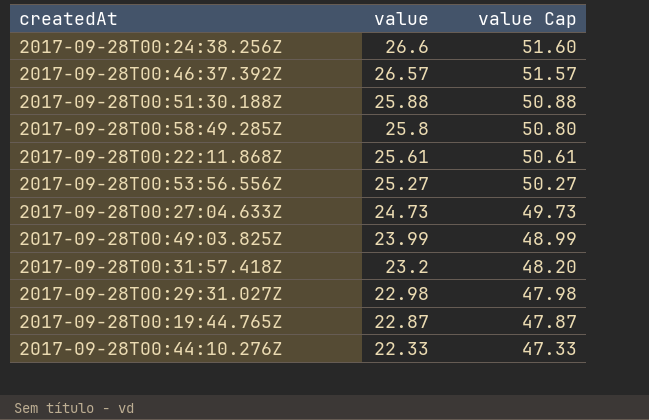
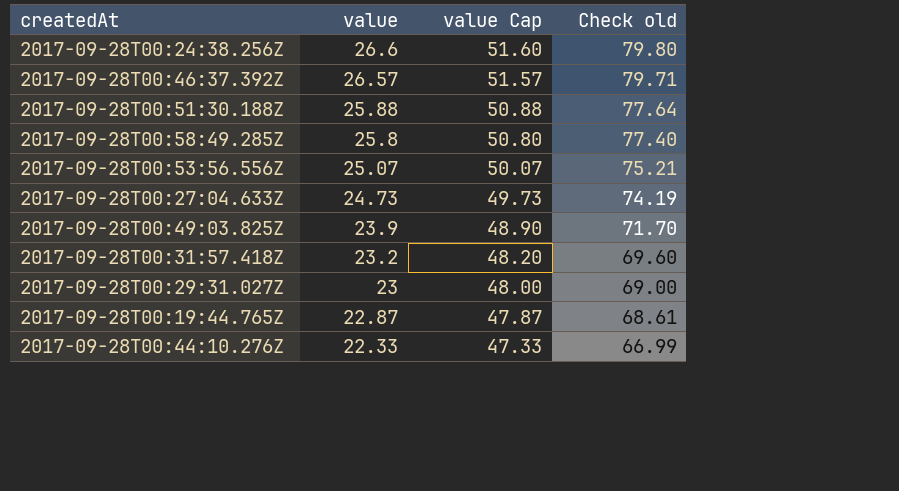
column Check old | formula: none -> [value] * 3
row 2017-09-28T00:22:11.868Z: 25.61 | 50.61 -> none
2017-09-28T00:53:56.556Z | value: 25.27 -> 25.07
2017-09-28T00:53:56.556Z | value Cap: 50.27 -> 50.07
2017-09-28T00:49:03.825Z | value: 23.99 -> 23.9
2017-09-28T00:49:03.825Z | value Cap: 48.99 -> 48.90
2017-09-28T00:29:31.027Z | value: 22.98 -> 23
2017-09-28T00:29:31.027Z | value Cap: 47.98 -> 48.00

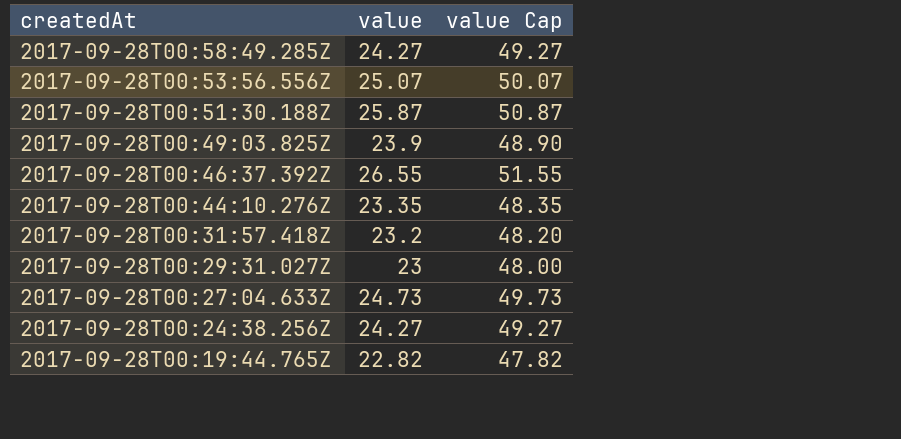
row order: value descending -> createdAt descending
column Check old | formula: [value] * 3 -> none
2017-09-28T00:58:49.285Z | value: 25.8 -> 24.27
2017-09-28T00:58:49.285Z | value Cap: 50.80 -> 49.27
2017-09-28T00:51:30.188Z | value: 25.88 -> 25.87
2017-09-28T00:51:30.188Z | value Cap: 50.88 -> 50.87
2017-09-28T00:46:37.392Z | value: 26.57 -> 26.55
2017-09-28T00:46:37.392Z | value Cap: 51.57 -> 51.55
2017-09-28T00:44:10.276Z | value: 22.33 -> 23.35
2017-09-28T00:44:10.276Z | value Cap: 47.33 -> 48.35
2017-09-28T00:24:38.256Z | value: 26.6 -> 24.27
2017-09-28T00:24:38.256Z | value Cap: 51.60 -> 49.27
2017-09-28T00:19:44.765Z | value: 22.87 -> 22.82
2017-09-28T00:19:44.765Z | value Cap: 47.87 -> 47.82

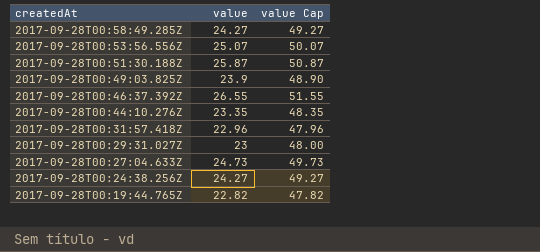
2017-09-28T00:31:57.418Z | value: 23.2 -> 22.96
2017-09-28T00:31:57.418Z | value Cap: 48.20 -> 47.96

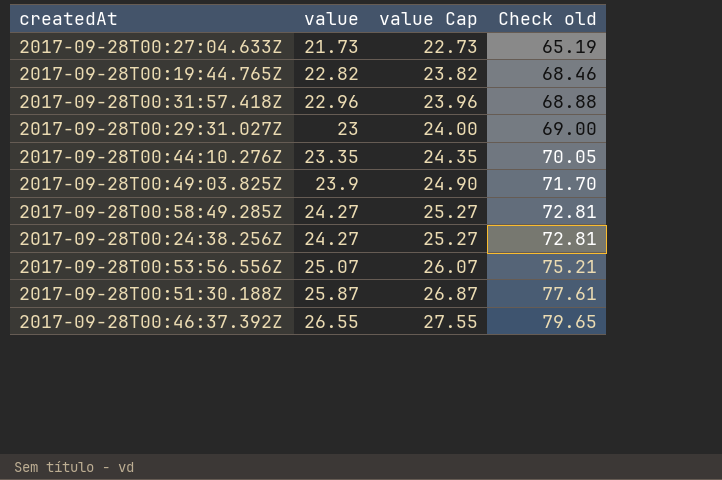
row order: createdAt descending -> value ascending
column value Cap | formula: [value] + 25 -> [value] + 1
column Check old | formula: none -> [value] * 3
2017-09-28T00:27:04.633Z | value: 24.73 -> 21.73

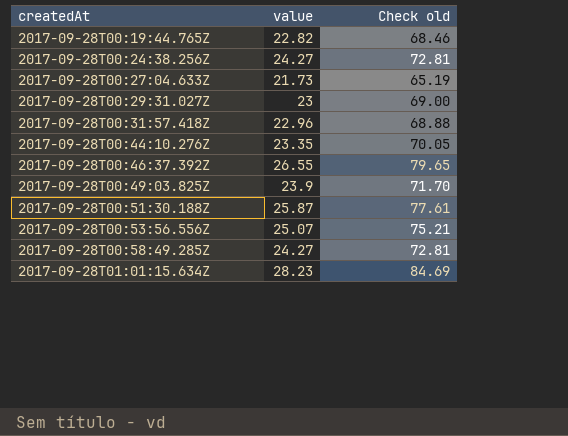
row order: value ascending -> createdAt ascending
column value Cap | formula: [value] + 1 -> none
row 2017-09-28T01:01:15.634Z: none -> 28.23 | 84.69

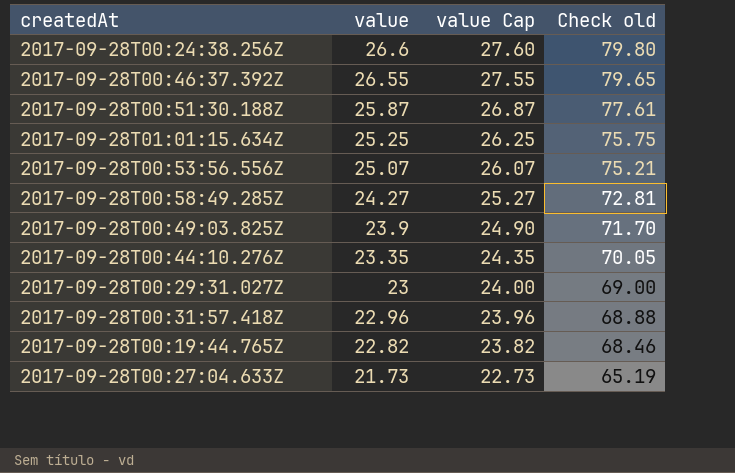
row order: createdAt ascending -> value descending
column value Cap | formula: none -> [value] + 1
2017-09-28T00:24:38.256Z | value: 24.27 -> 26.6
2017-09-28T00:24:38.256Z | Check old: 72.81 -> 79.80
2017-09-28T01:01:15.634Z | value: 28.23 -> 25.25
2017-09-28T01:01:15.634Z | Check old: 84.69 -> 75.75

